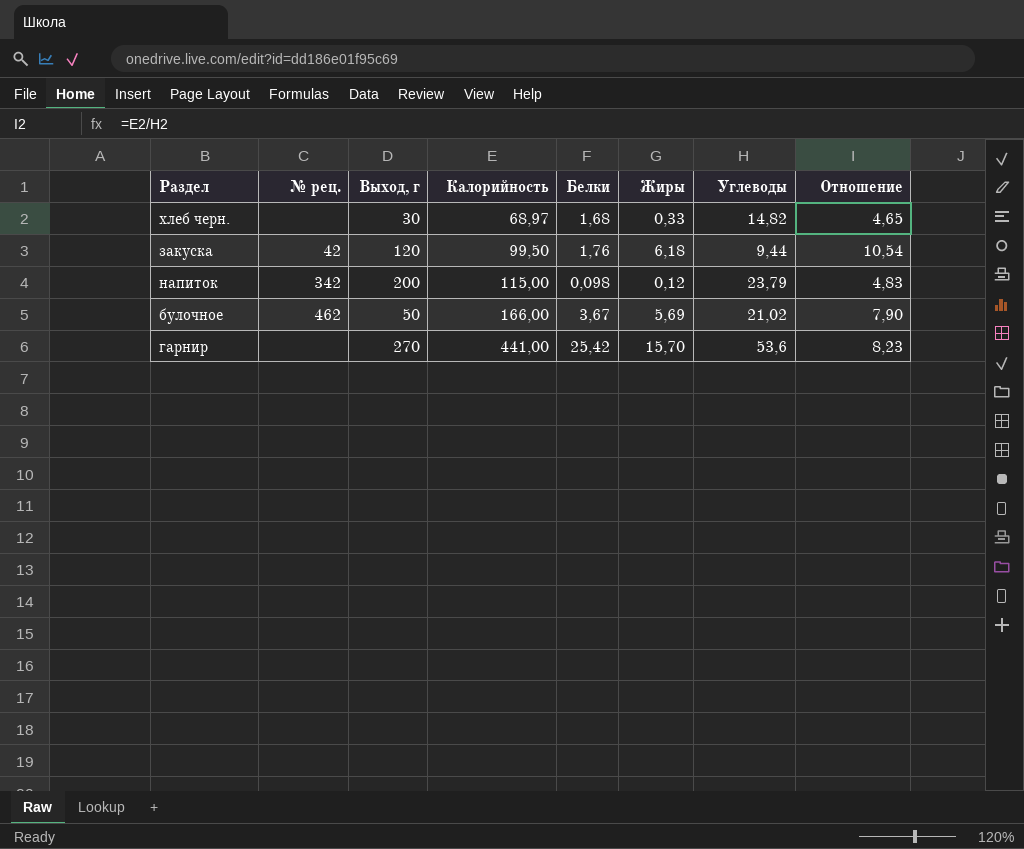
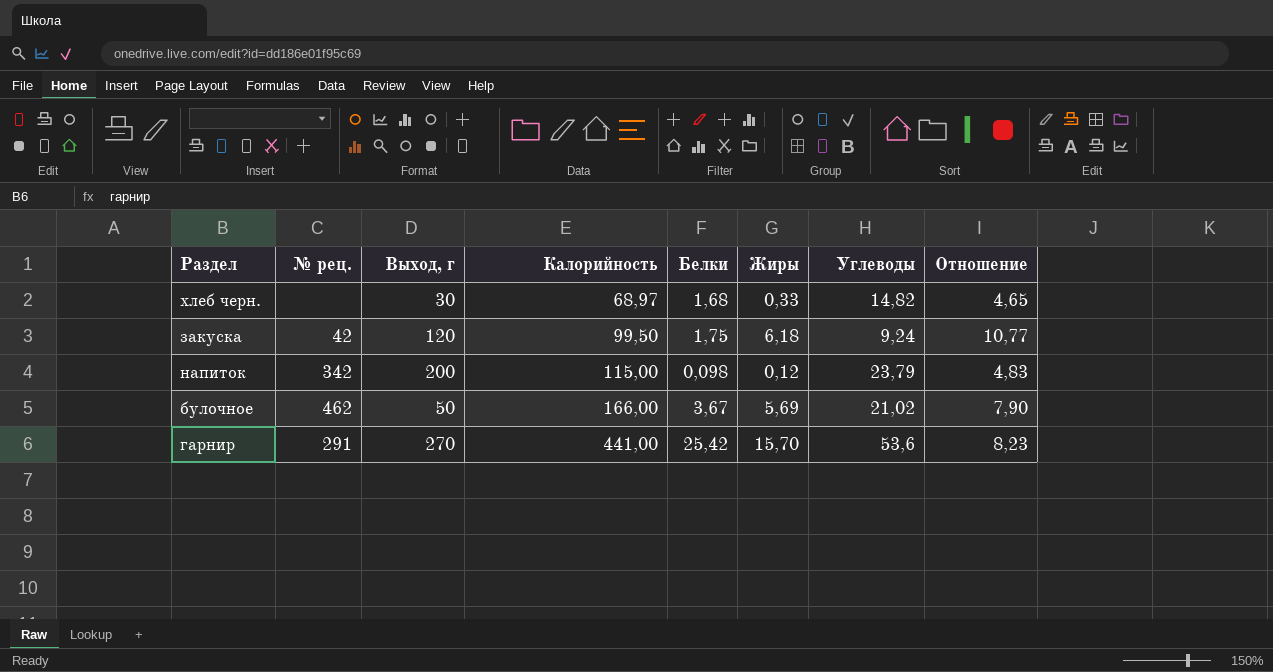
закуска | Белки: 1,76 -> 1,75
закуска | Углеводы: 9,44 -> 9,24
закуска | Отношение: 10,54 -> 10,77
гарнир | № рец.: none -> 291

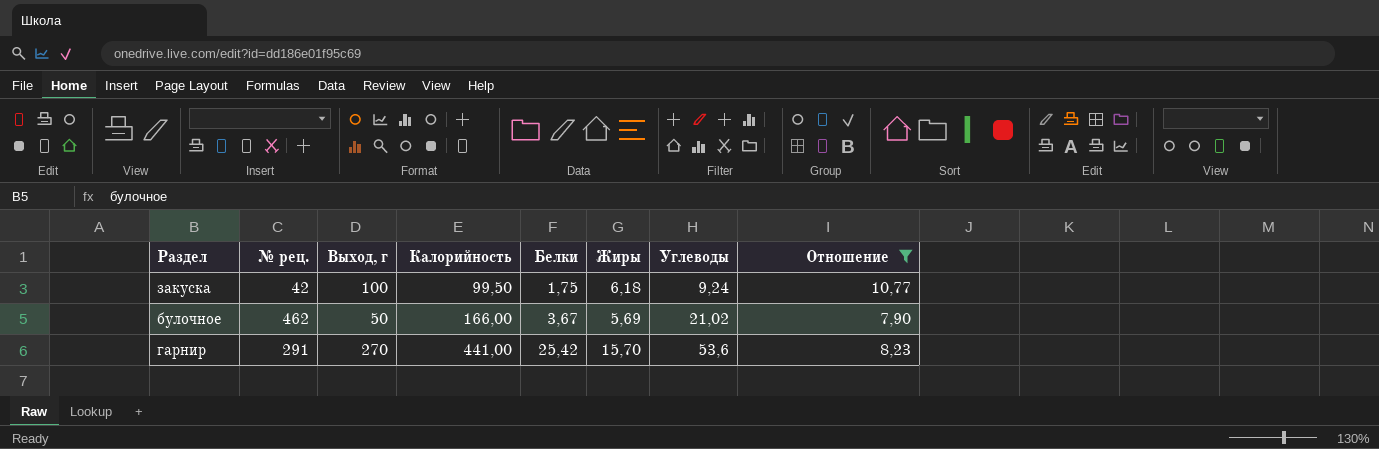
filter: none -> Отношение >= 7,90
закуска | Выход, г: 120 -> 100

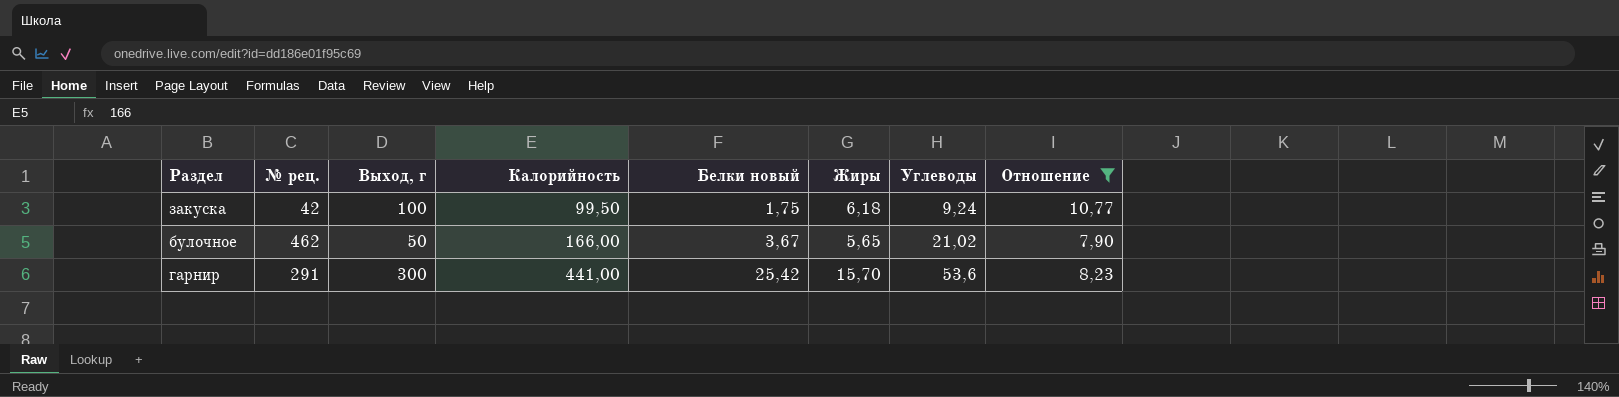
column name: Белки -> Белки новый
булочное | Жиры: 5,69 -> 5,65
гарнир | Выход, г: 270 -> 300

